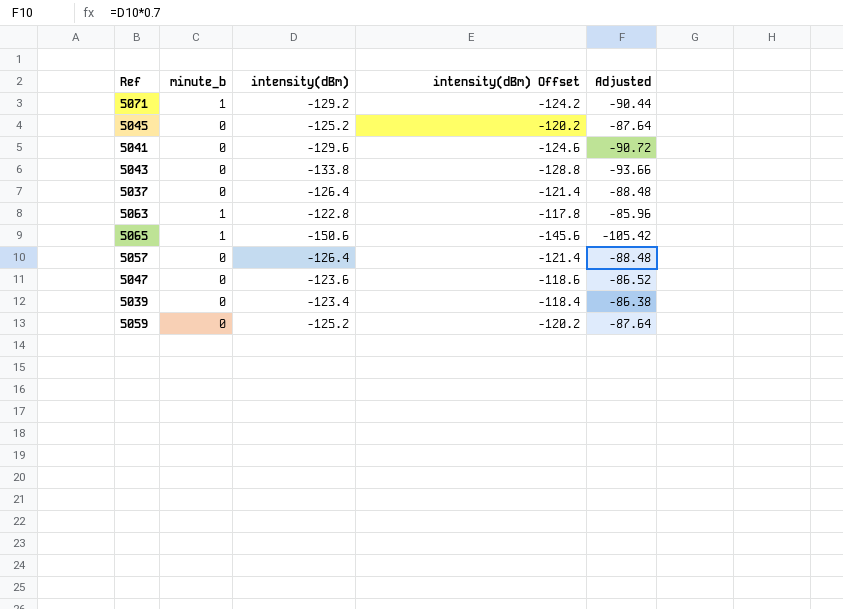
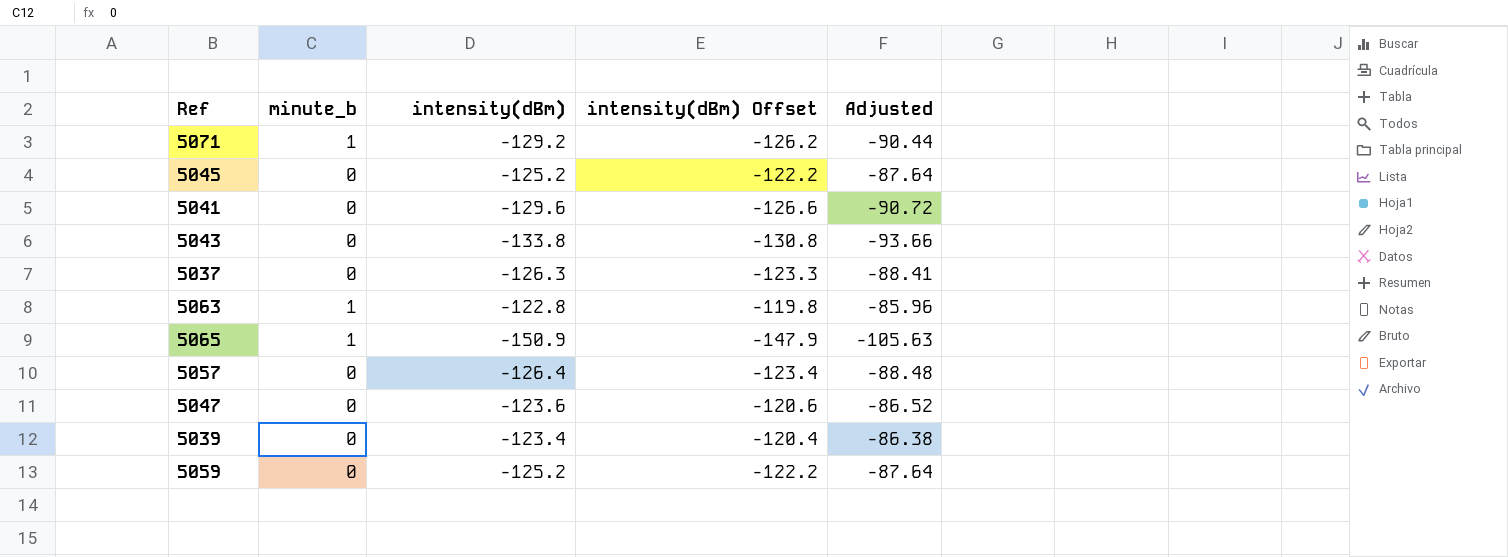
column intensity(dBm) Offset | formula: [intensity(dBm)] + 5 -> [intensity(dBm)] + 3
5037 | intensity(dBm): -126.4 -> -126.3
5037 | Adjusted: -88.48 -> -88.41
5065 | intensity(dBm): -150.6 -> -150.9
5065 | Adjusted: -105.42 -> -105.63

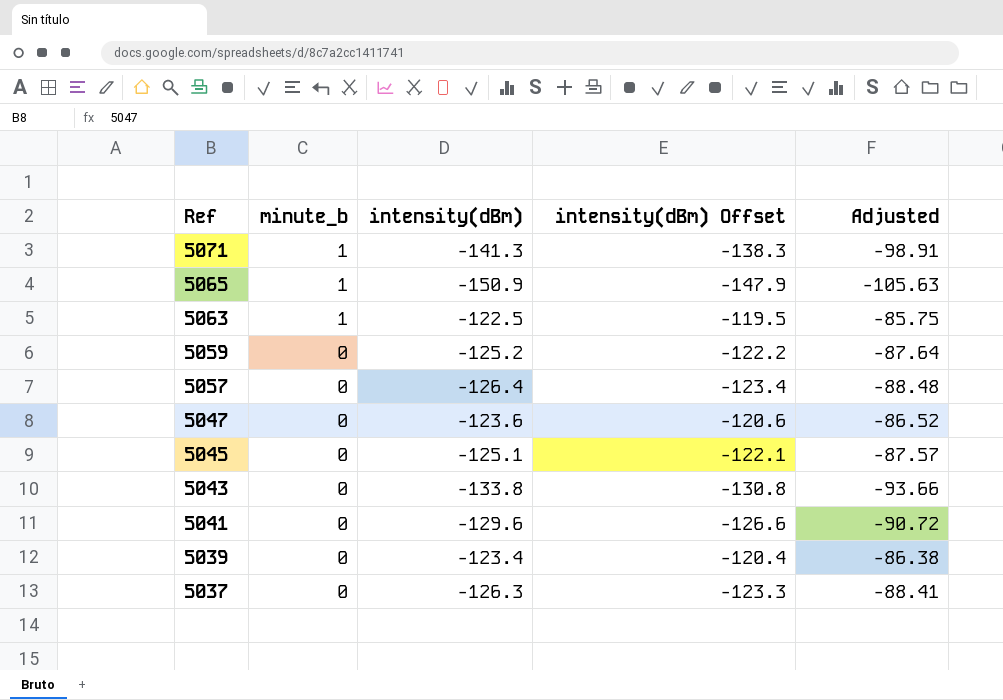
row order: none -> Ref descending
5071 | intensity(dBm): -129.2 -> -141.3
5071 | intensity(dBm) Offset: -126.2 -> -138.3
5071 | Adjusted: -90.44 -> -98.91
5063 | intensity(dBm): -122.8 -> -122.5
5063 | intensity(dBm) Offset: -119.8 -> -119.5
5063 | Adjusted: -85.96 -> -85.75
5045 | intensity(dBm): -125.2 -> -125.1
5045 | intensity(dBm) Offset: -122.2 -> -122.1
5045 | Adjusted: -87.64 -> -87.57

